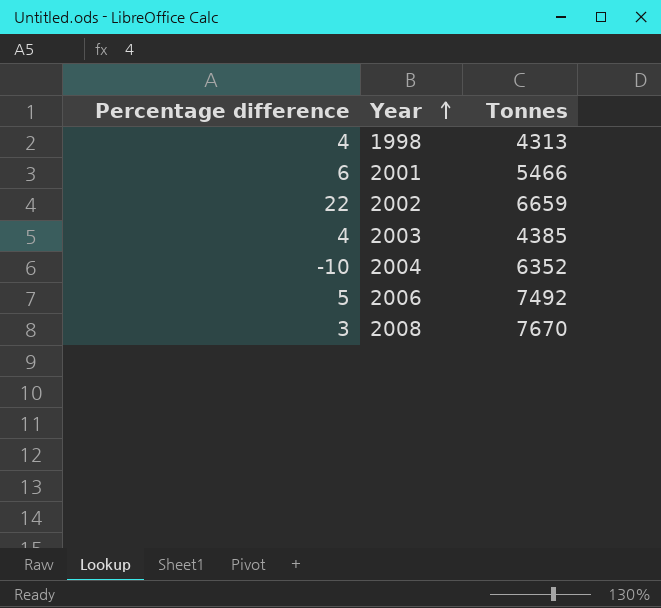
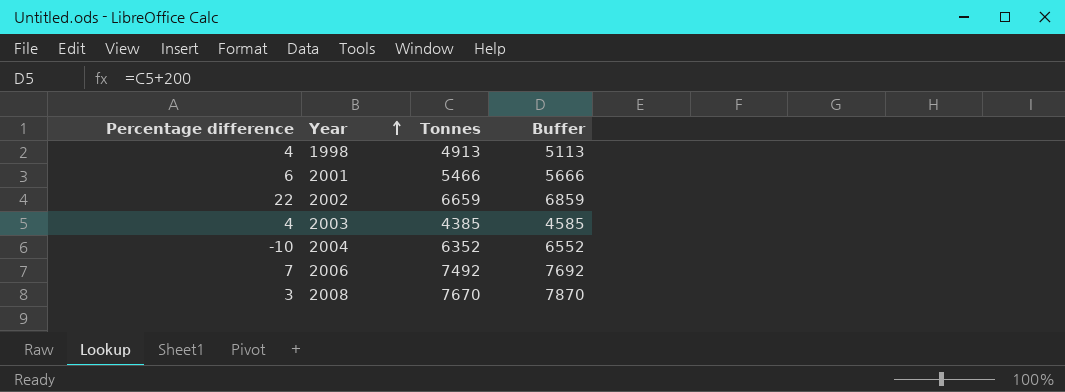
column Buffer | formula: none -> [Tonnes] + 200
1998 | Tonnes: 4313 -> 4913
2006 | Percentage difference: 5 -> 7

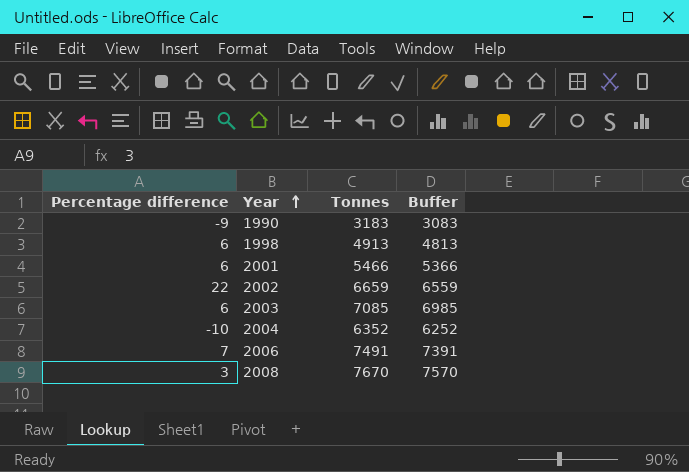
column Buffer | formula: [Tonnes] + 200 -> [Tonnes] - 100
row 1990: none -> -9 | 3183 | 3083
1998 | Percentage difference: 4 -> 6
2003 | Percentage difference: 4 -> 6
2003 | Tonnes: 4385 -> 7085
2006 | Tonnes: 7492 -> 7491

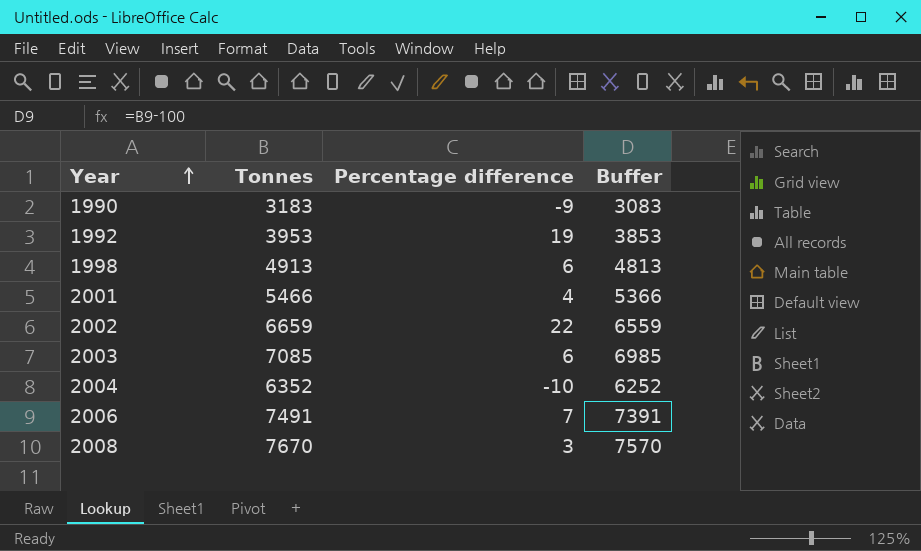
column Percentage difference | position: 1 -> 3
row 1992: none -> 3953 | 19 | 3853
2001 | Percentage difference: 6 -> 4

